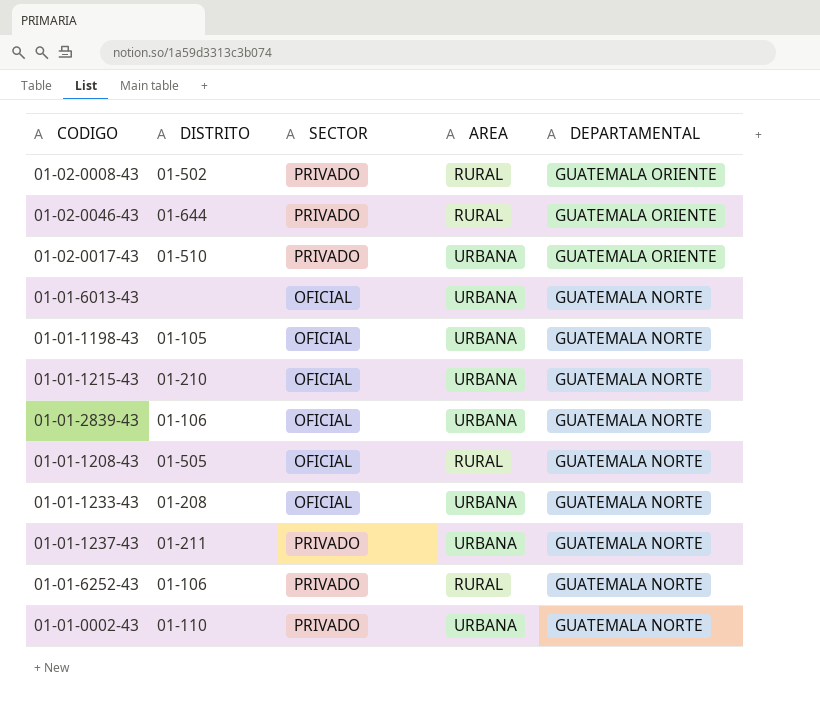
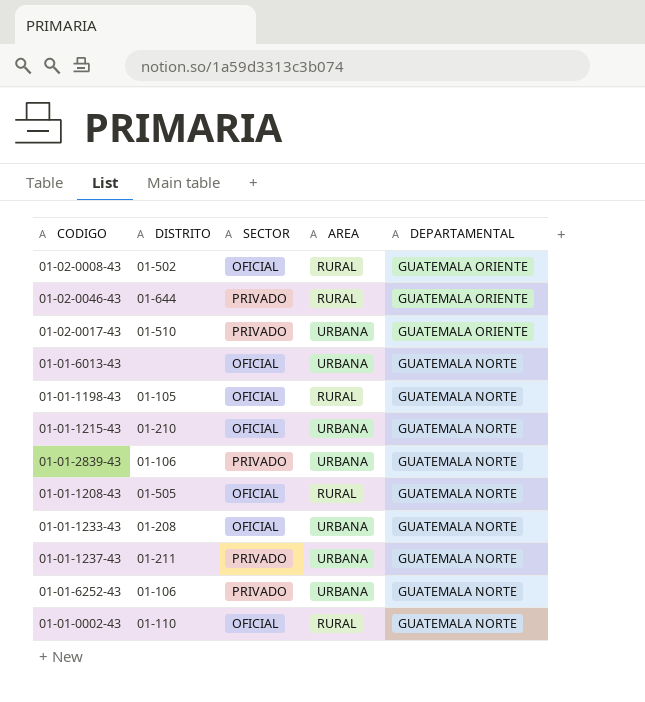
01-02-0008-43 | SECTOR: PRIVADO -> OFICIAL
01-01-1198-43 | AREA: URBANA -> RURAL
01-01-2839-43 | SECTOR: OFICIAL -> PRIVADO
01-01-6252-43 | AREA: RURAL -> URBANA
01-01-0002-43 | SECTOR: PRIVADO -> OFICIAL
01-01-0002-43 | AREA: URBANA -> RURAL

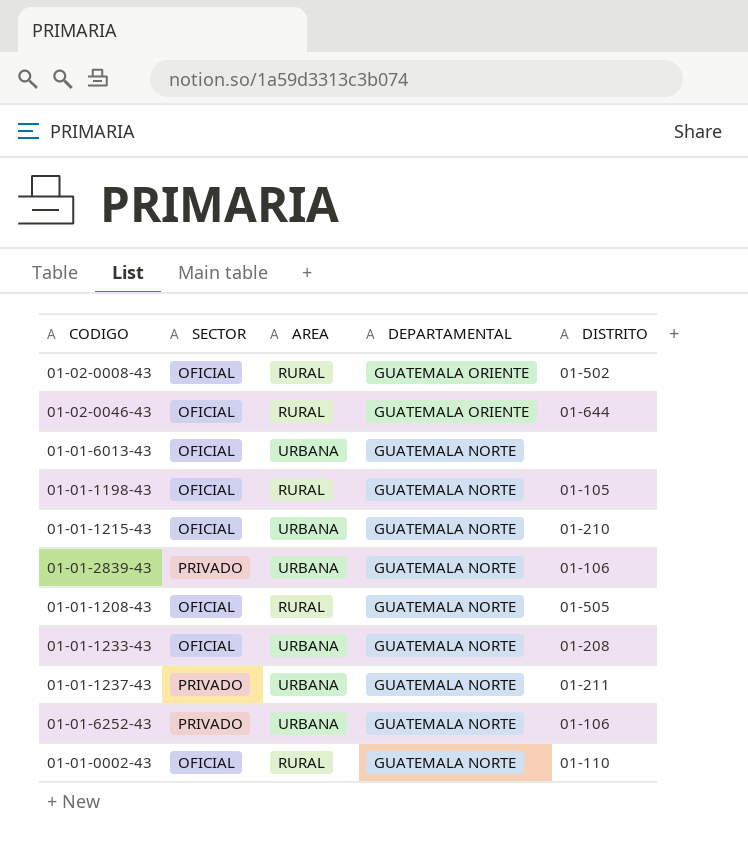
column DISTRITO | position: 2 -> 5
row 01-02-0017-43: 01-510 | PRIVADO | URBANA | GUATEMALA ORIENTE -> none
01-02-0046-43 | SECTOR: PRIVADO -> OFICIAL

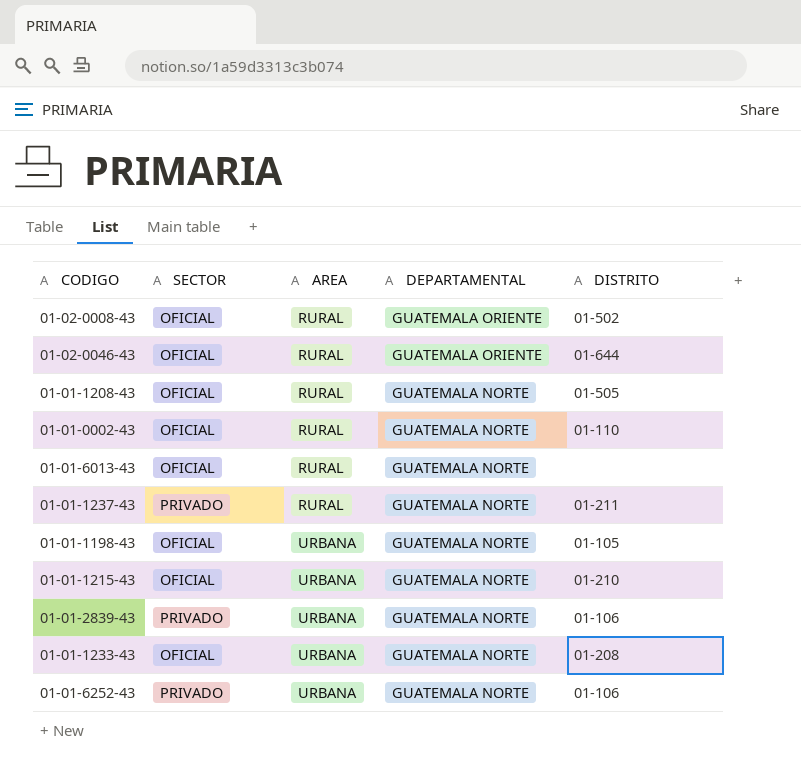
row order: DEPARTAMENTAL descending -> AREA ascending
01-01-6013-43 | AREA: URBANA -> RURAL
01-01-1237-43 | AREA: URBANA -> RURAL
01-01-1198-43 | AREA: RURAL -> URBANA

